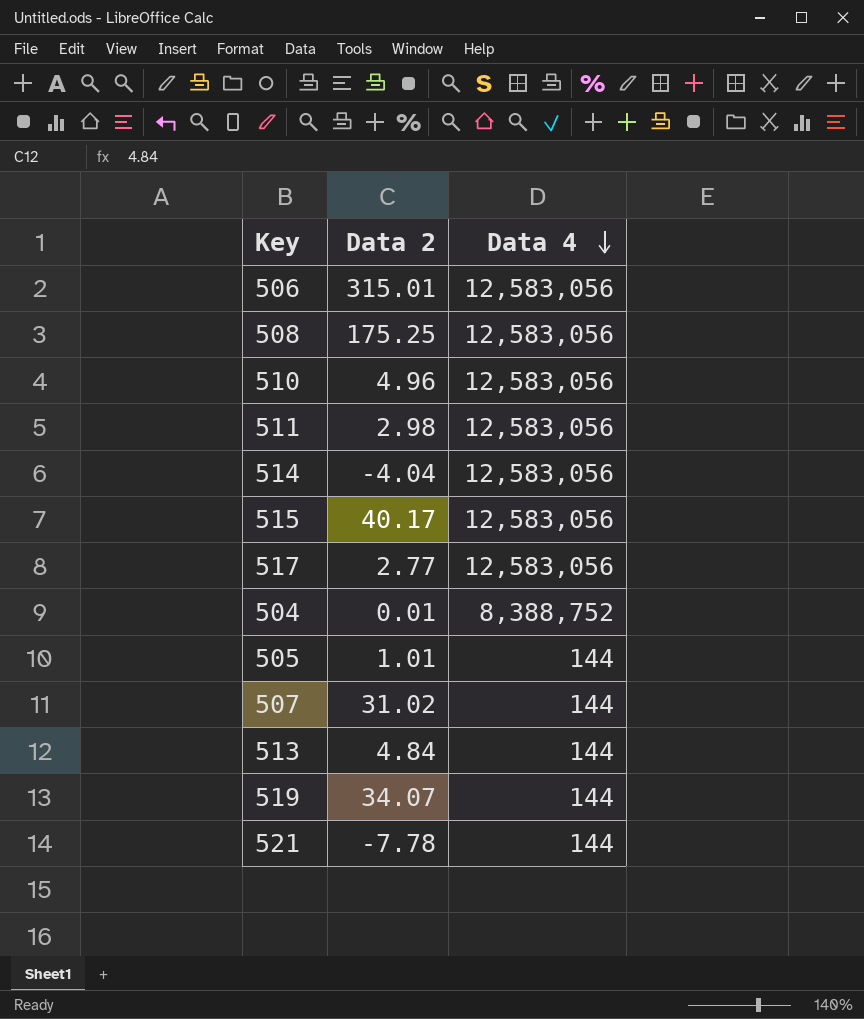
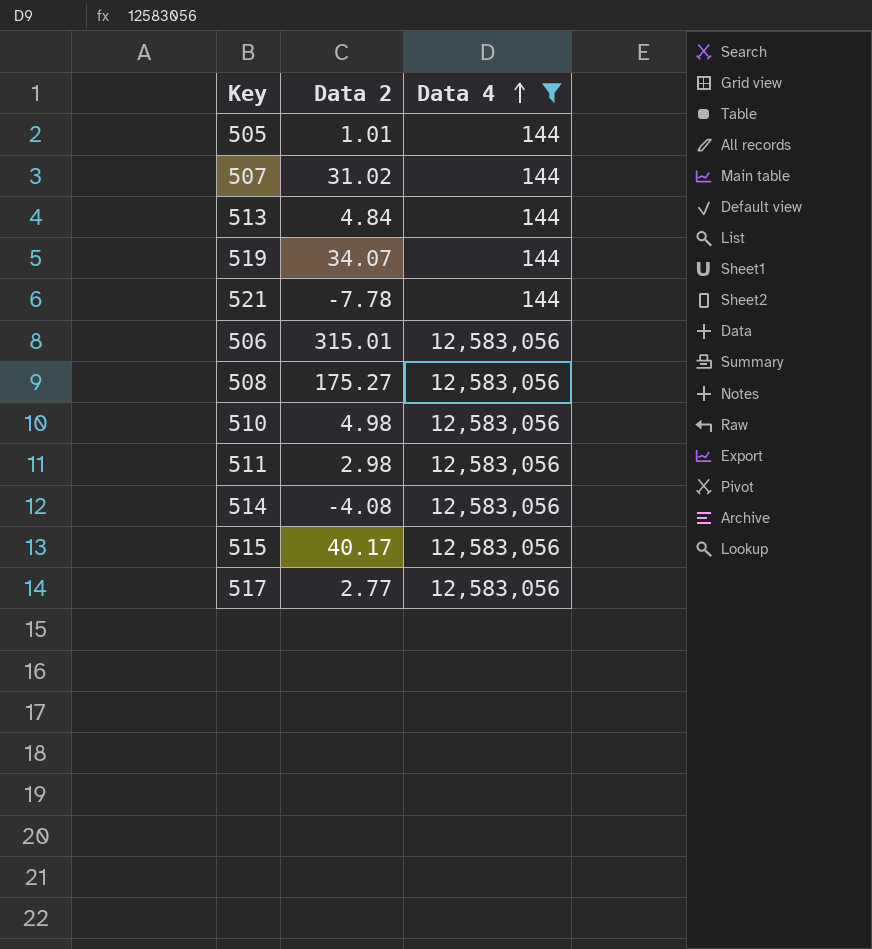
filter: none -> Data 4 != 8,388,752
row order: Data 4 descending -> Data 4 ascending
508 | Data 2: 175.25 -> 175.27
510 | Data 2: 4.96 -> 4.98
514 | Data 2: -4.04 -> -4.08

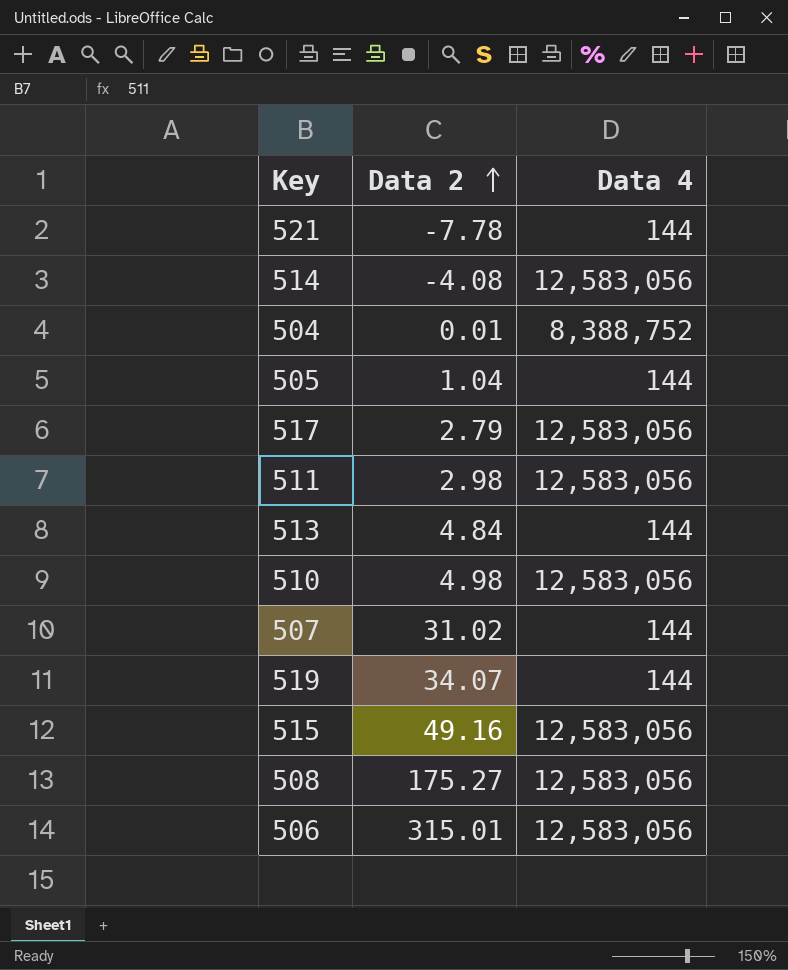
filter: Data 4 != 8,388,752 -> none
row order: Data 4 ascending -> Data 2 ascending
505 | Data 2: 1.01 -> 1.04
517 | Data 2: 2.77 -> 2.79
515 | Data 2: 40.17 -> 49.16

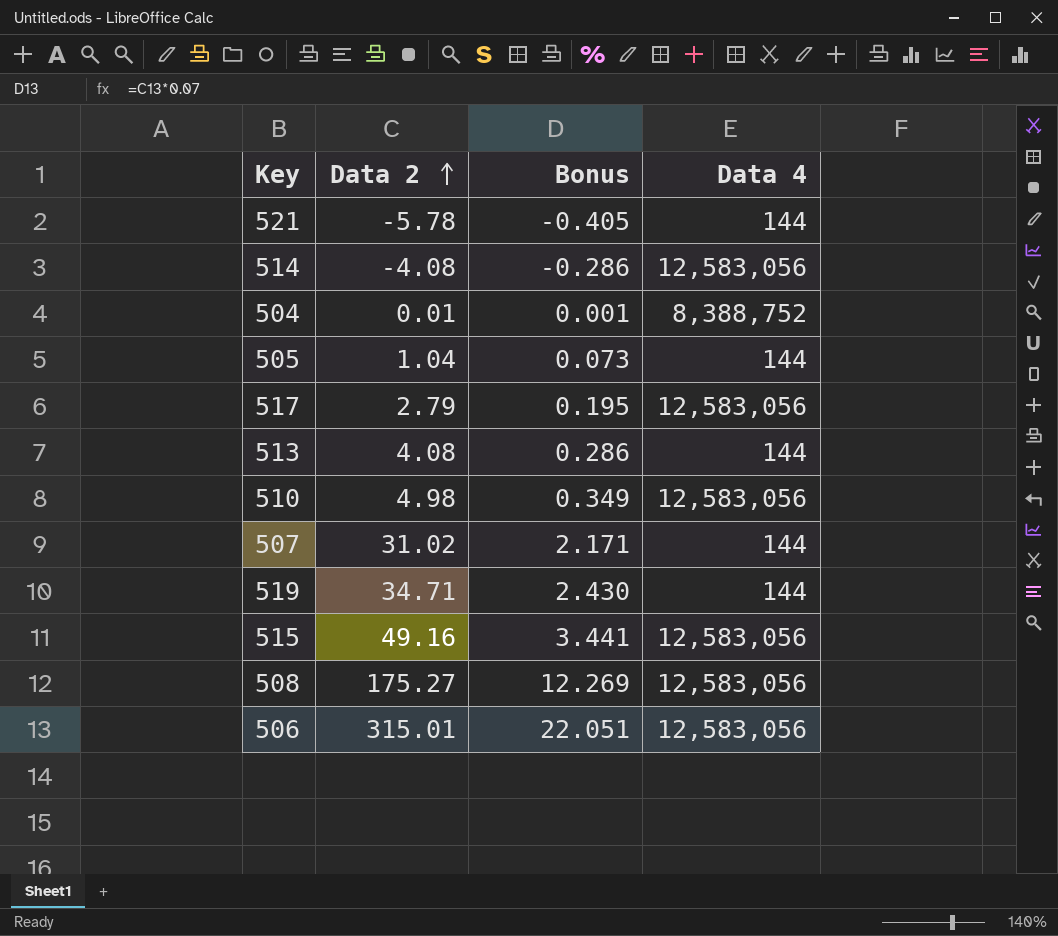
column Bonus | formula: none -> [Data 2] * 0.07
row 511: 2.98 | 12,583,056 -> none
521 | Data 2: -7.78 -> -5.78
513 | Data 2: 4.84 -> 4.08
519 | Data 2: 34.07 -> 34.71

